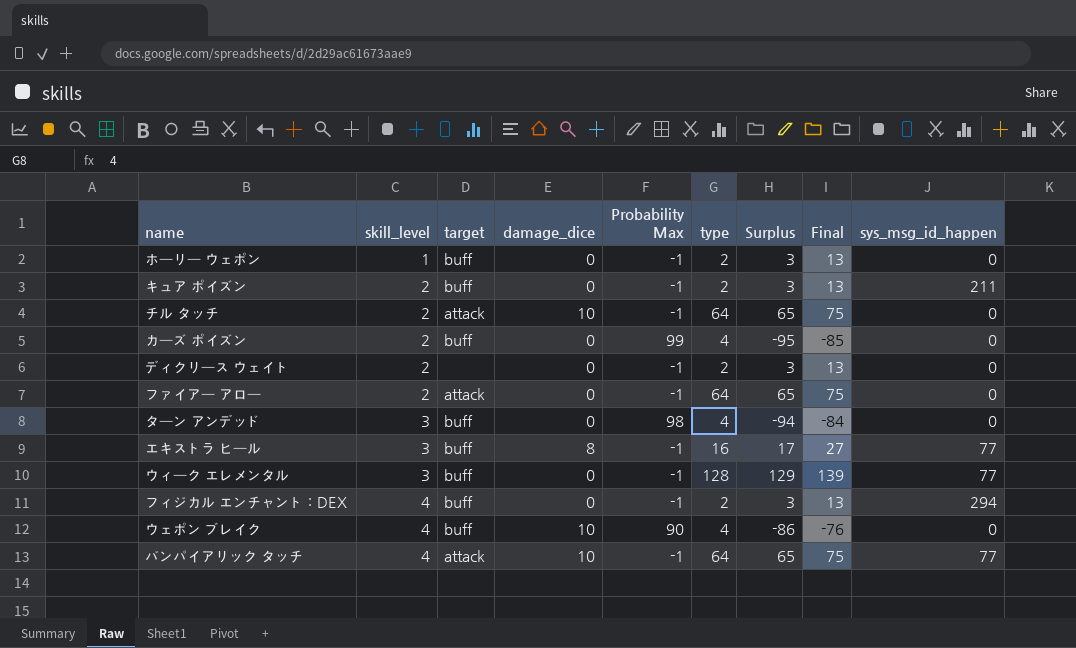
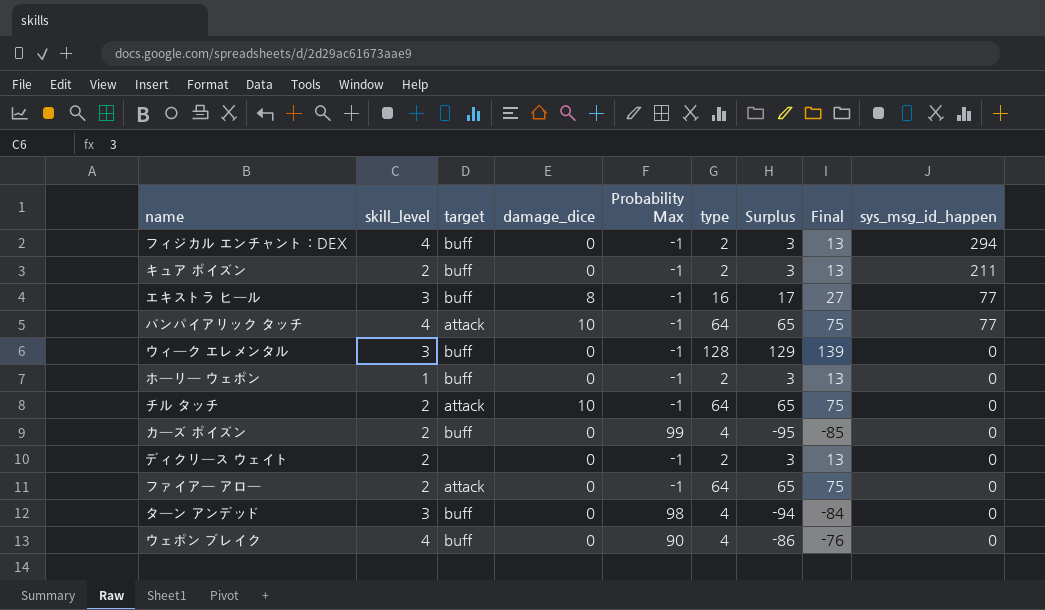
row order: skill_level ascending -> sys_msg_id_happen descending
ウィーク エレメンタル | sys_msg_id_happen: 77 -> 0
ウェポン ブレイク | damage_dice: 10 -> 0

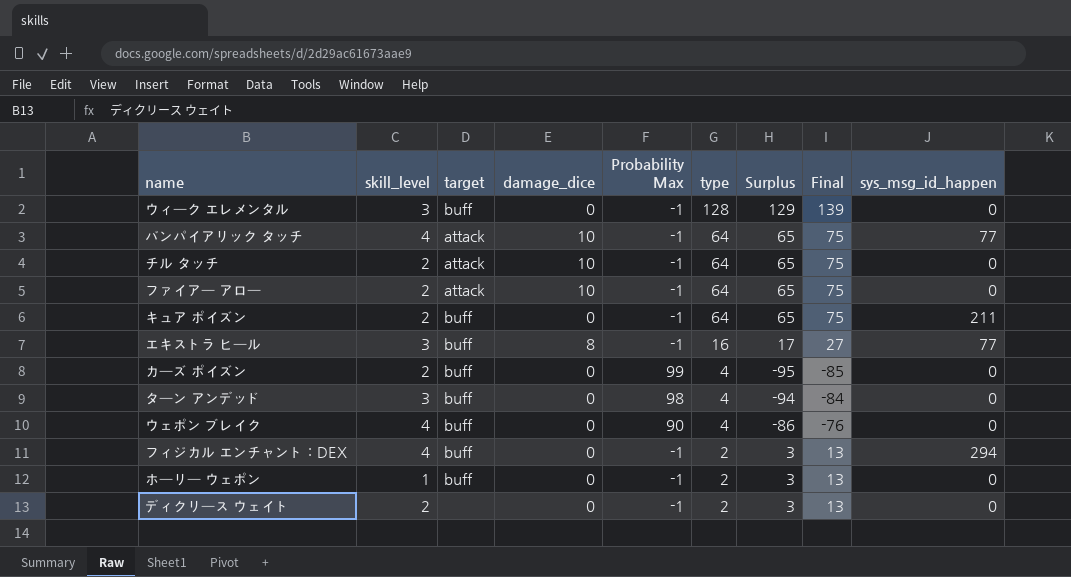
row order: sys_msg_id_happen descending -> type descending
ファイアー アロー | damage_dice: 0 -> 10
キュア ポイズン | type: 2 -> 64
キュア ポイズン | Surplus: 3 -> 65
キュア ポイズン | Final: 13 -> 75

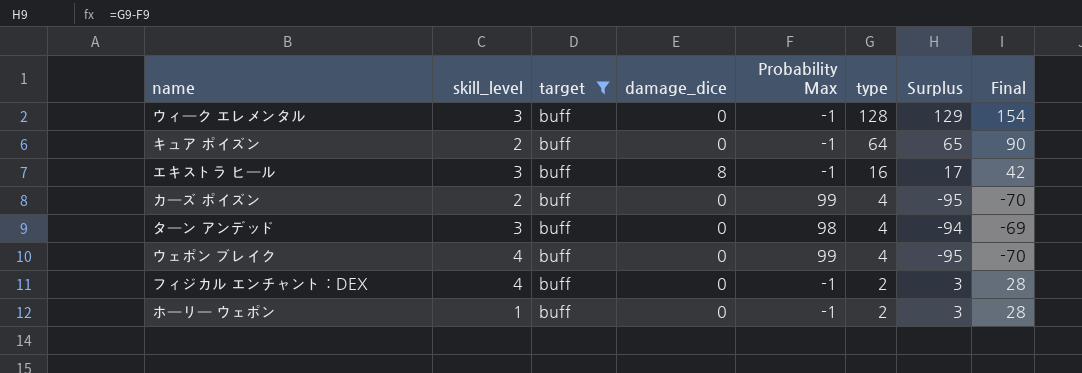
filter: none -> target = buff
column sys_msg_id_happen | position: 9 -> none
column Final | formula: [Surplus] + 10 -> [Surplus] + 25
ウェポン ブレイク | Probability Max: 90 -> 99
ウェポン ブレイク | Surplus: -86 -> -95

